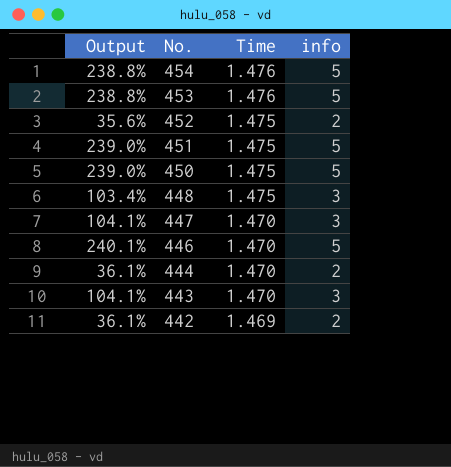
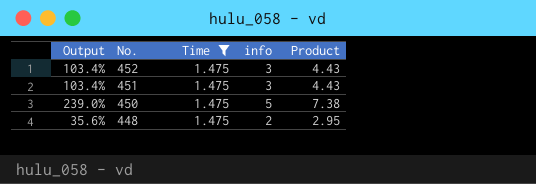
filter: none -> Time = 1.475
column Product | formula: none -> [Time] * [info]
452 | Output: 35.6% -> 103.4%
452 | info: 2 -> 3
451 | Output: 239.0% -> 103.4%
451 | info: 5 -> 3
448 | Output: 103.4% -> 35.6%
448 | info: 3 -> 2

